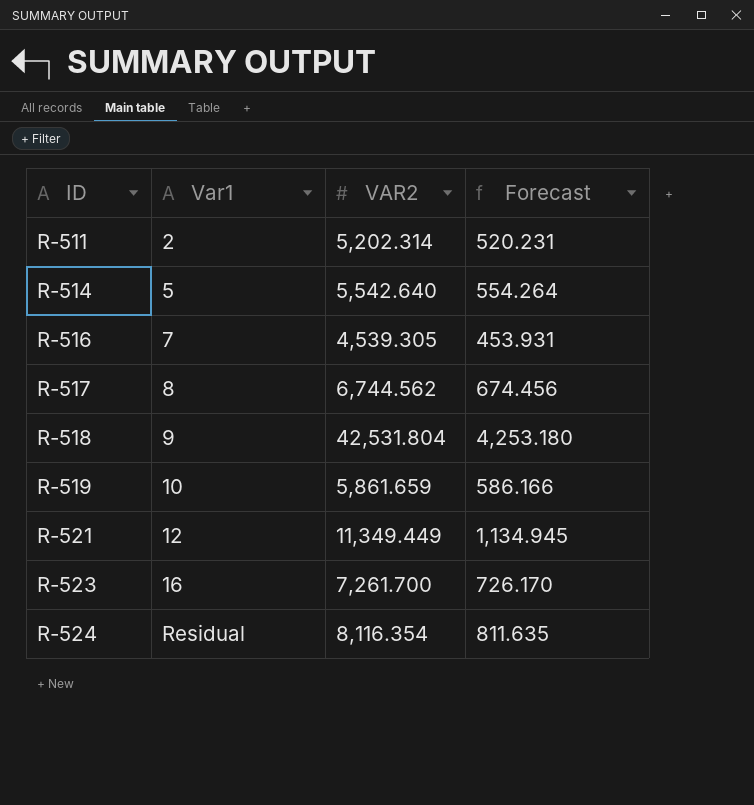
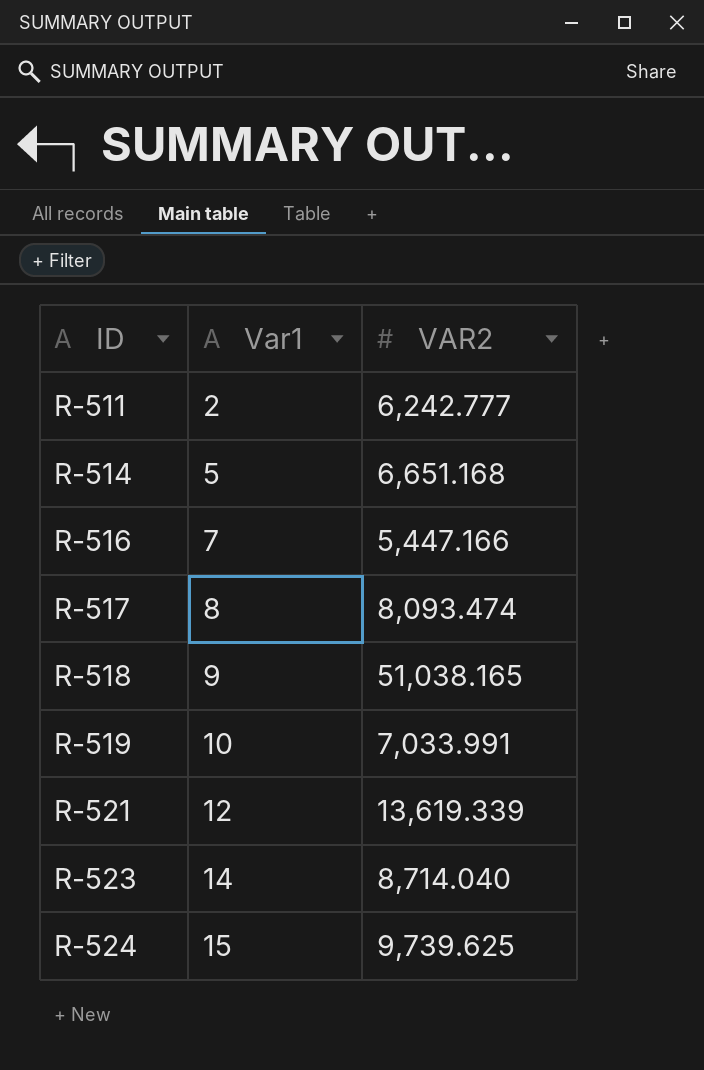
column Forecast | formula: [VAR2] * 0.1 -> none
R-511 | VAR2: 5,202.314 -> 6,242.777
R-514 | VAR2: 5,542.640 -> 6,651.168
R-516 | VAR2: 4,539.305 -> 5,447.166
R-517 | VAR2: 6,744.562 -> 8,093.474
R-518 | VAR2: 42,531.804 -> 51,038.165
R-519 | VAR2: 5,861.659 -> 7,033.991
R-521 | VAR2: 11,349.449 -> 13,619.339
R-523 | Var1: 16 -> 14
R-523 | VAR2: 7,261.700 -> 8,714.040
R-524 | Var1: Residual -> 15
R-524 | VAR2: 8,116.354 -> 9,739.625

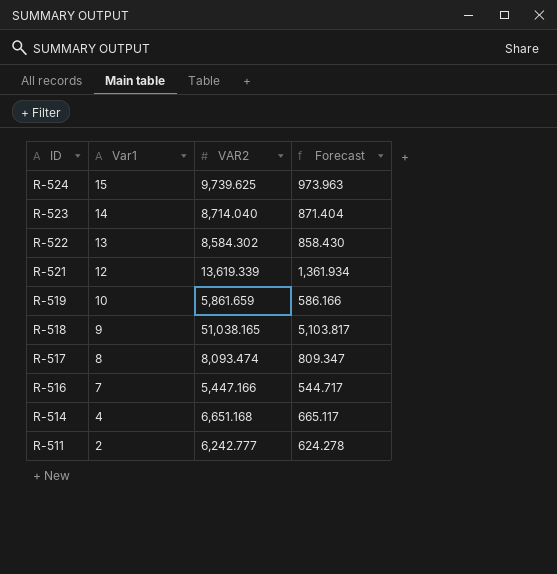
row order: ID ascending -> ID descending
column Forecast | formula: none -> [VAR2] * 0.1
row R-522: none -> 13 | 8,584.302 | 858.430
R-519 | VAR2: 7,033.991 -> 5,861.659
R-514 | Var1: 5 -> 4

